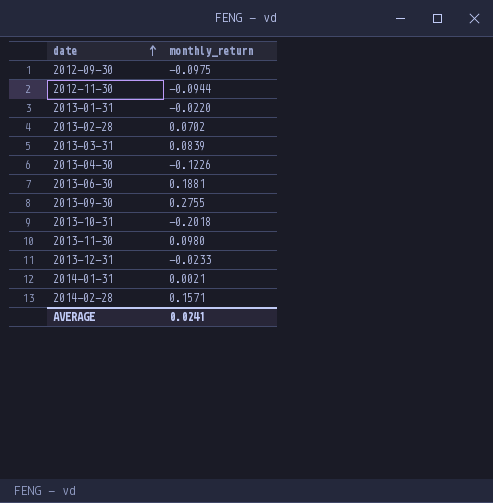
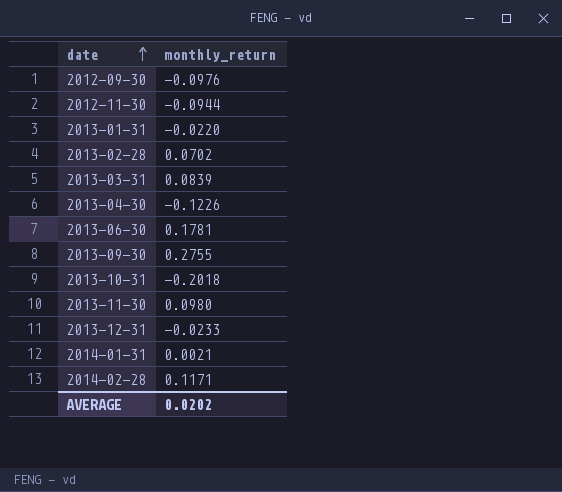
2012-09-30 | monthly_return: -0.0975 -> -0.0976
2013-06-30 | monthly_return: 0.1881 -> 0.1781
2014-02-28 | monthly_return: 0.1571 -> 0.1171
AVERAGE | monthly_return: 0.0241 -> 0.0202

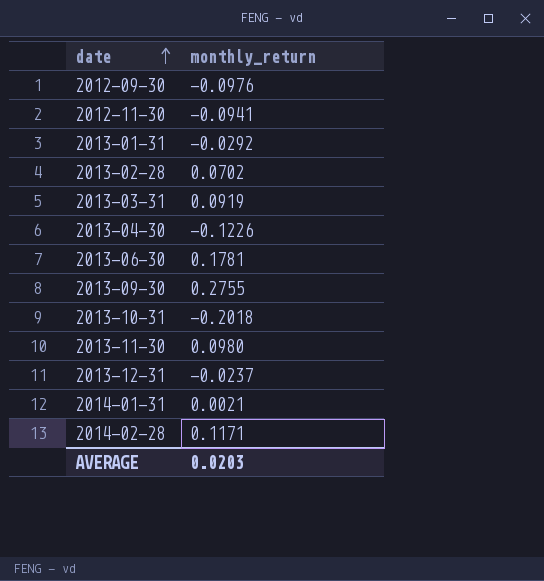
2012-11-30 | monthly_return: -0.0944 -> -0.0941
2013-01-31 | monthly_return: -0.0220 -> -0.0292
2013-03-31 | monthly_return: 0.0839 -> 0.0919
2013-12-31 | monthly_return: -0.0233 -> -0.0237
AVERAGE | monthly_return: 0.0202 -> 0.0203

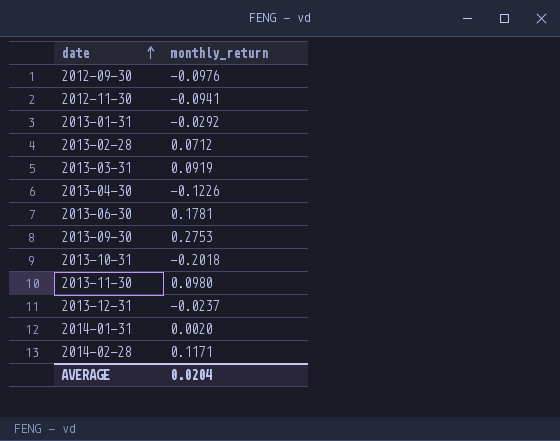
2013-02-28 | monthly_return: 0.0702 -> 0.0712
2013-09-30 | monthly_return: 0.2755 -> 0.2753
2014-01-31 | monthly_return: 0.0021 -> 0.0020
AVERAGE | monthly_return: 0.0203 -> 0.0204

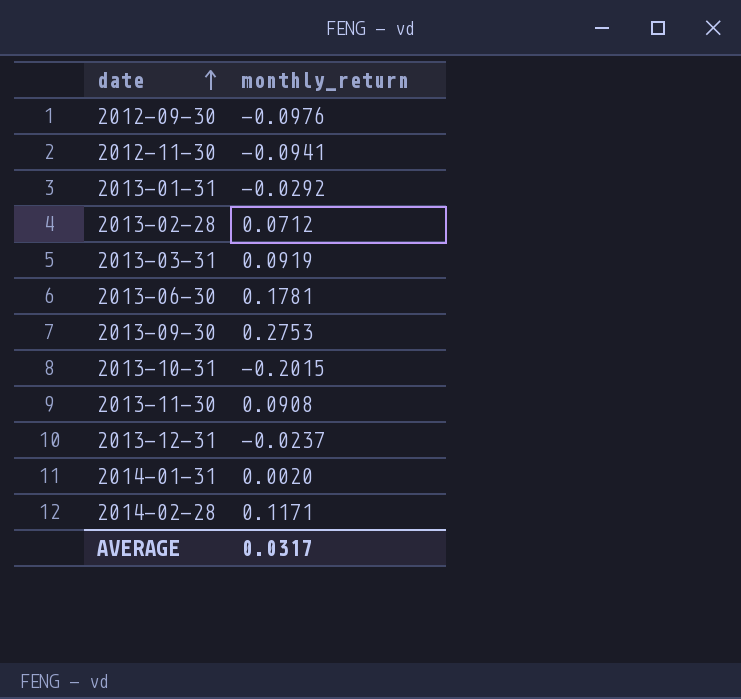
row 2013-04-30: -0.1226 -> none
2013-10-31 | monthly_return: -0.2018 -> -0.2015
2013-11-30 | monthly_return: 0.0980 -> 0.0908
AVERAGE | monthly_return: 0.0204 -> 0.0317

